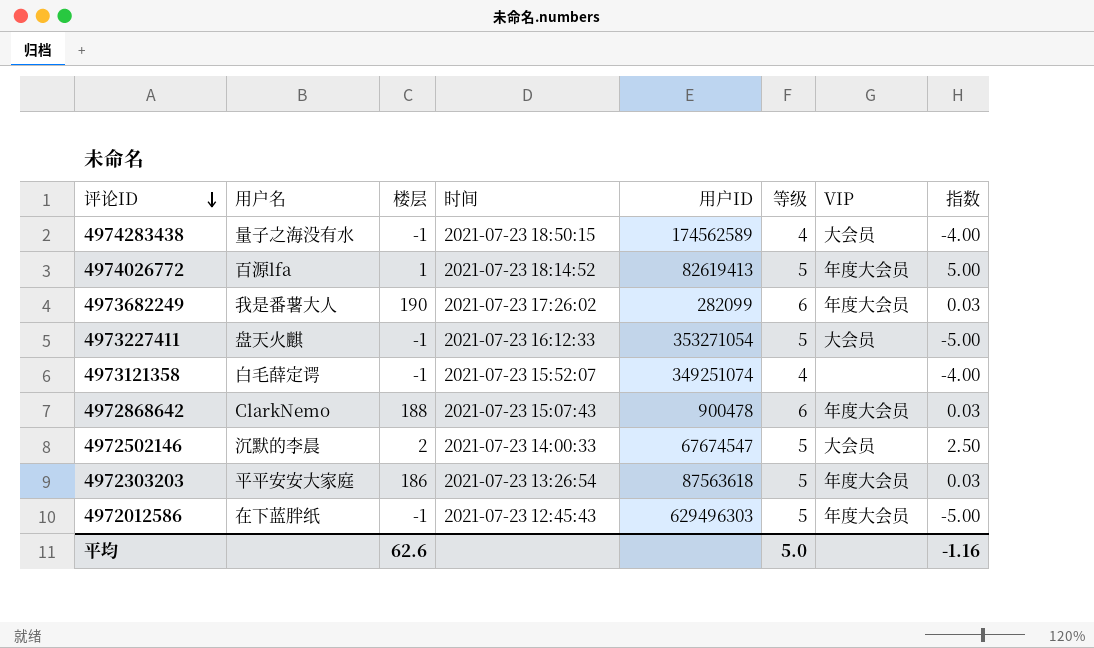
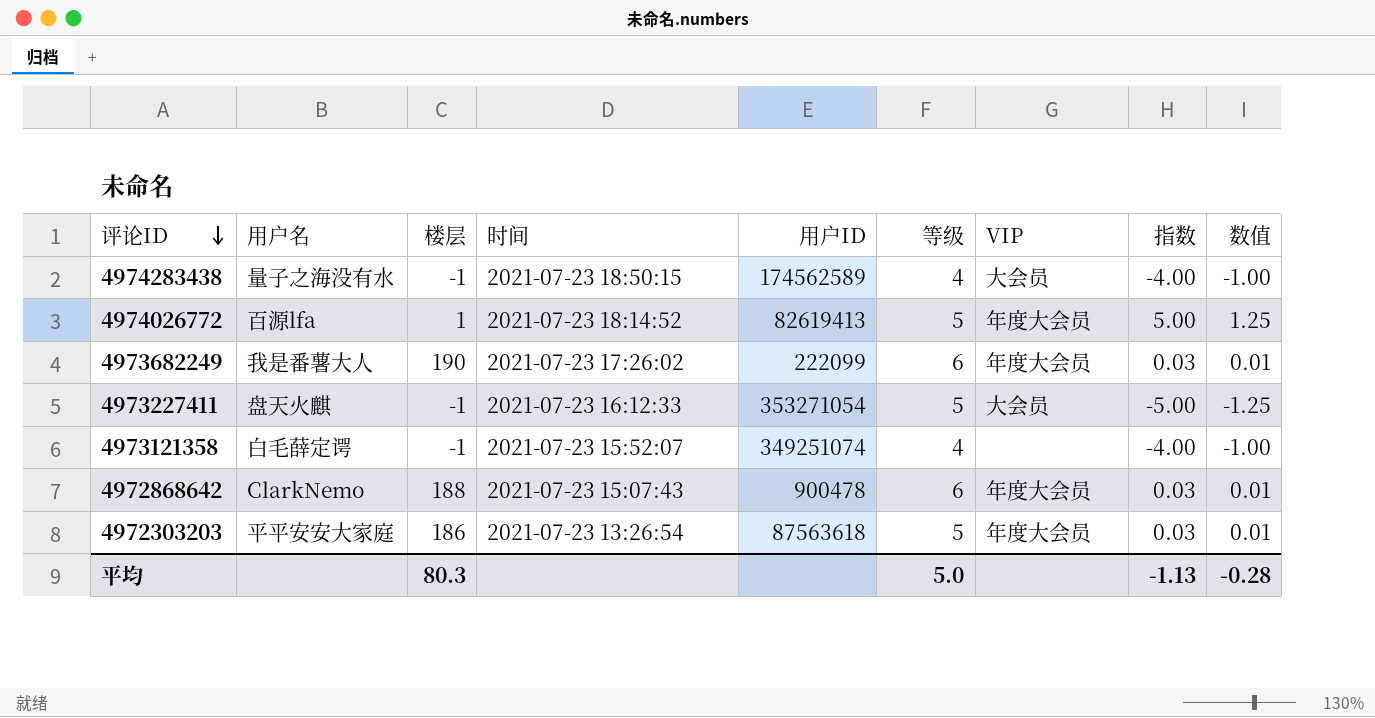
column 数值 | formula: none -> [指数] * 0.25
row 4972502146: 沉默的李晨 | 2 | 2021-07-23 14:00:33 | 67674547 | 5 | 大会员 | 2.50 -> none
row 4972012586: 在下蓝胖纸 | -1 | 2021-07-23 12:45:43 | 629496303 | 5 | 年度大会员 | -5.00 -> none
4973682249 | 用户ID: 282099 -> 222099
平均 | 楼层: 62.6 -> 80.3
平均 | 指数: -1.16 -> -1.13

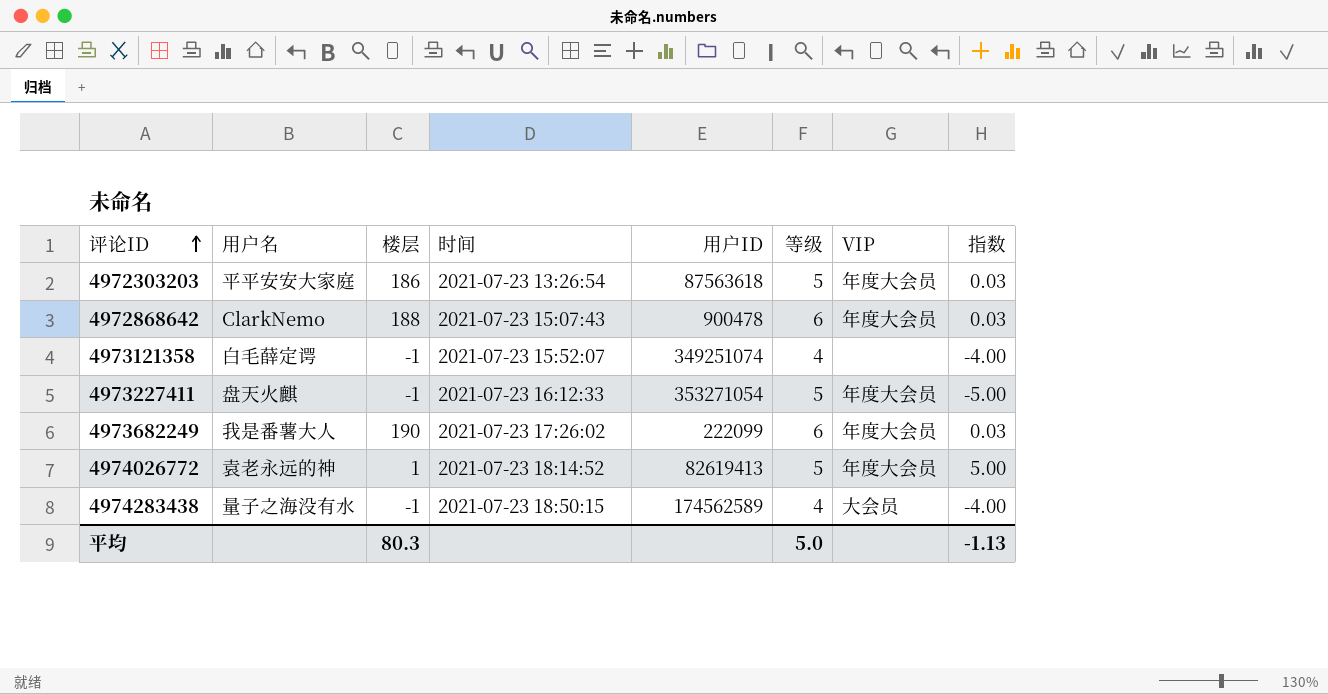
row order: 评论ID descending -> 评论ID ascending
column 数值 | formula: [指数] * 0.25 -> none
4973227411 | VIP: 大会员 -> 年度大会员
4974026772 | 用户名: 百源lfa -> 袁老永远的神

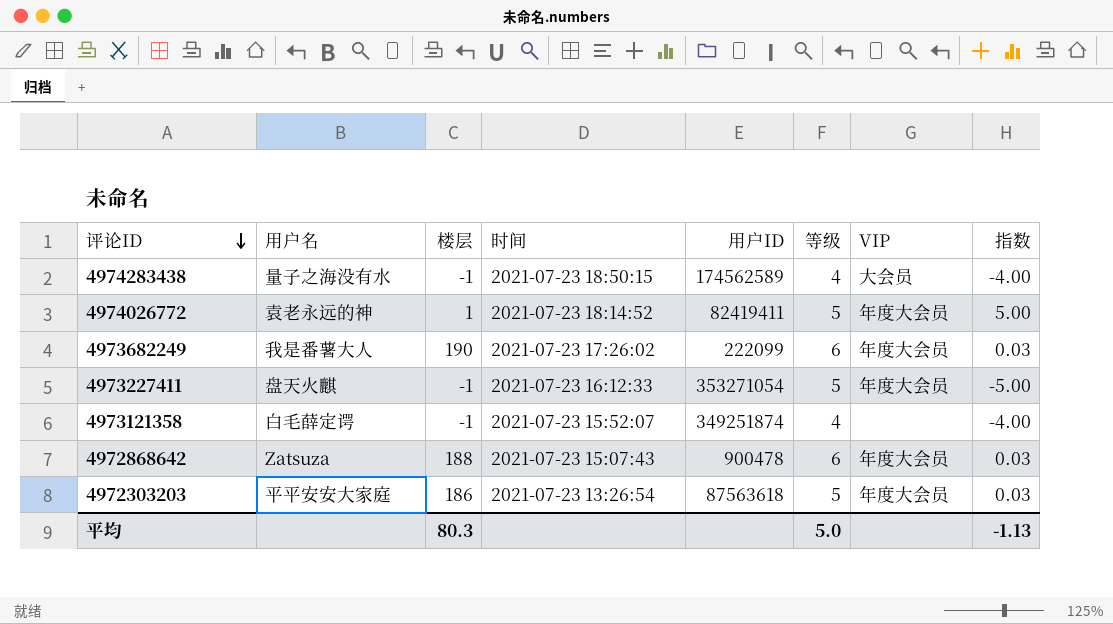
row order: 评论ID ascending -> 评论ID descending
4974026772 | 用户ID: 82619413 -> 82419411
4973121358 | 用户ID: 349251074 -> 349251874
4972868642 | 用户名: ClarkNemo -> Zatsuza

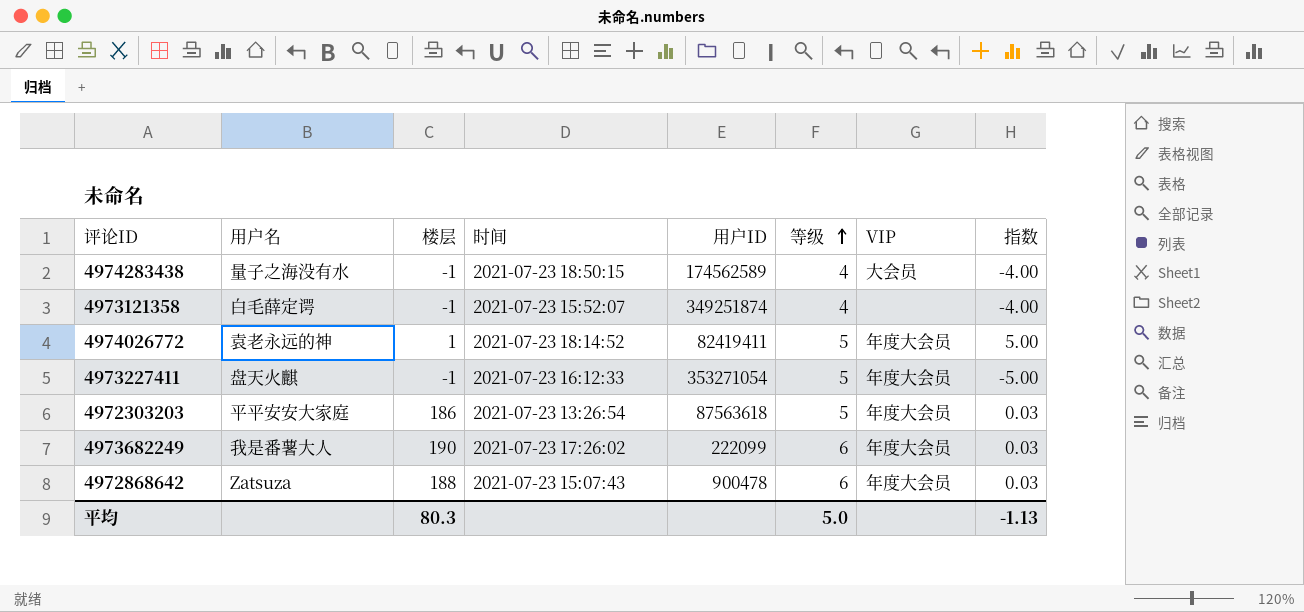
row order: 评论ID descending -> 等级 ascending

